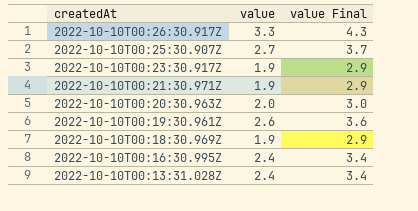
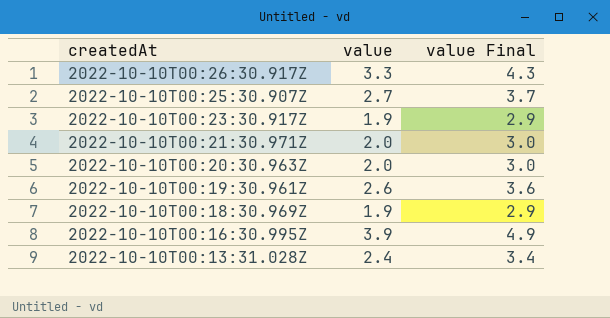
2022-10-10T00:21:30.971Z | value: 1.9 -> 2.0
2022-10-10T00:21:30.971Z | value Final: 2.9 -> 3.0
2022-10-10T00:16:30.995Z | value: 2.4 -> 3.9
2022-10-10T00:16:30.995Z | value Final: 3.4 -> 4.9

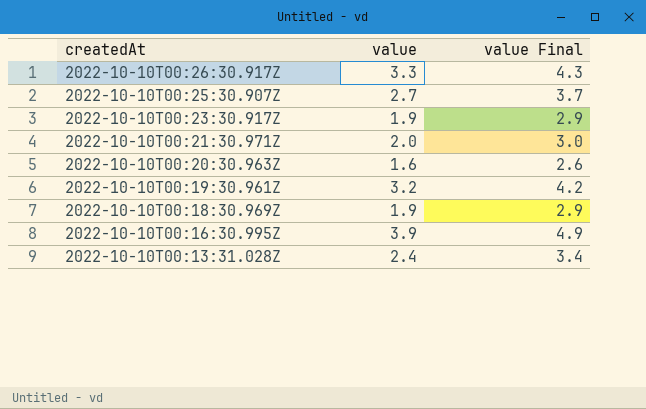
2022-10-10T00:20:30.963Z | value: 2.0 -> 1.6
2022-10-10T00:20:30.963Z | value Final: 3.0 -> 2.6
2022-10-10T00:19:30.961Z | value: 2.6 -> 3.2
2022-10-10T00:19:30.961Z | value Final: 3.6 -> 4.2

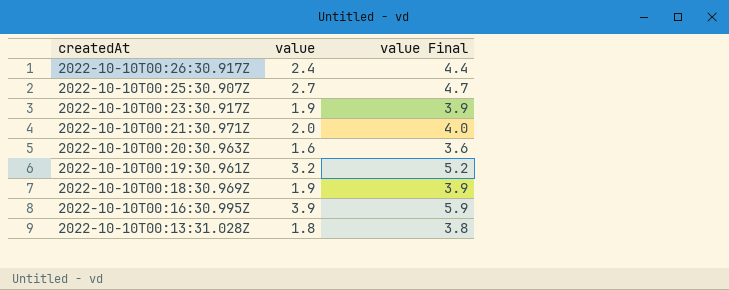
column value Final | formula: [value] + 1 -> [value] + 2
2022-10-10T00:26:30.917Z | value: 3.3 -> 2.4
2022-10-10T00:13:31.028Z | value: 2.4 -> 1.8

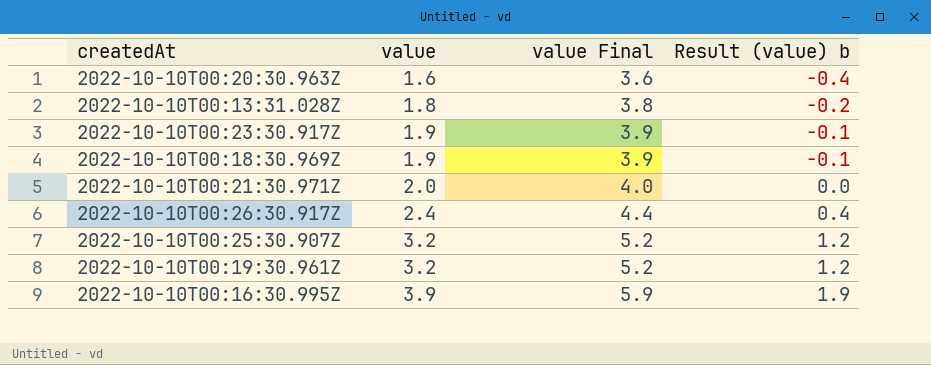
row order: createdAt descending -> value ascending
column Result (value) b | formula: none -> [value] - 2
2022-10-10T00:25:30.907Z | value: 2.7 -> 3.2
2022-10-10T00:25:30.907Z | value Final: 4.7 -> 5.2

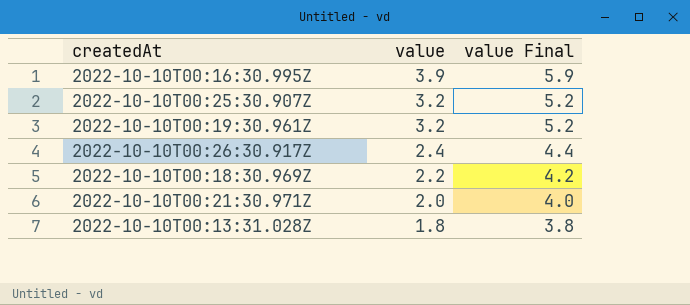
row order: value ascending -> value descending
column Result (value) b | formula: [value] - 2 -> none
row 2022-10-10T00:20:30.963Z: 1.6 | 3.6 | -0.4 -> none
row 2022-10-10T00:23:30.917Z: 1.9 | 3.9 | -0.1 -> none
2022-10-10T00:18:30.969Z | value: 1.9 -> 2.2
2022-10-10T00:18:30.969Z | value Final: 3.9 -> 4.2

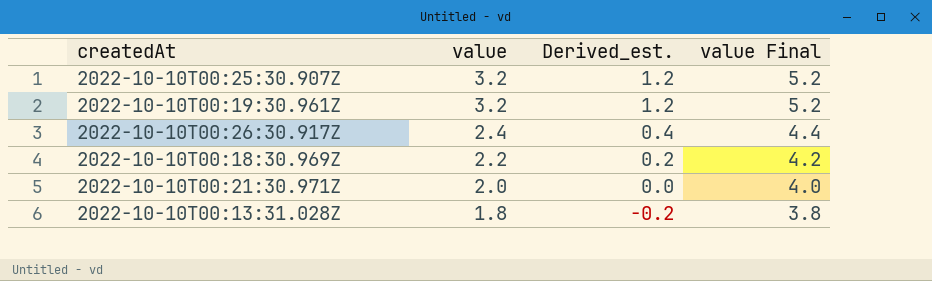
column Derived_est. | formula: none -> [value] - 2
row 2022-10-10T00:16:30.995Z: 3.9 | 5.9 -> none

